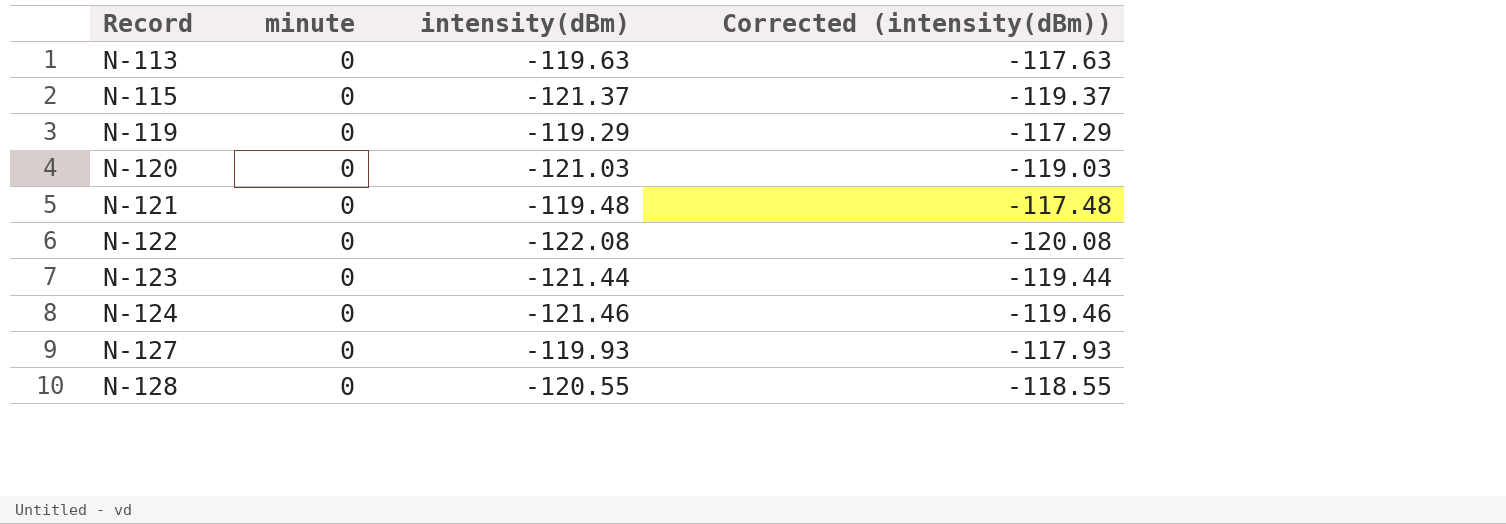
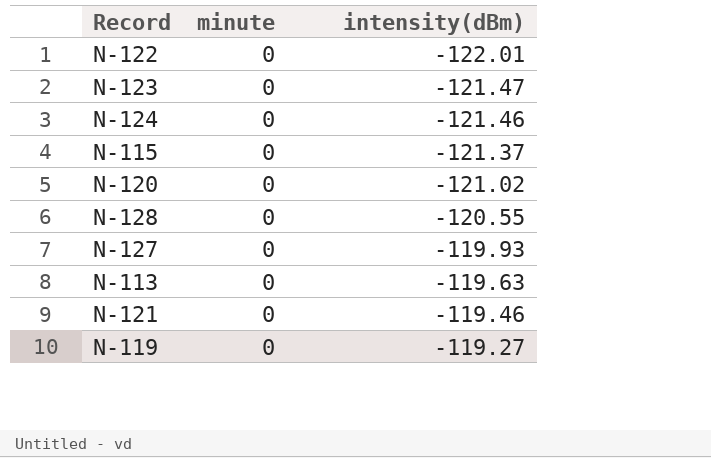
row order: Record ascending -> intensity(dBm) ascending
column Corrected (intensity(dBm)) | formula: [intensity(dBm)] + 2 -> none
N-122 | intensity(dBm): -122.08 -> -122.01
N-123 | intensity(dBm): -121.44 -> -121.47
N-120 | intensity(dBm): -121.03 -> -121.02
N-121 | intensity(dBm): -119.48 -> -119.46
N-119 | intensity(dBm): -119.29 -> -119.27

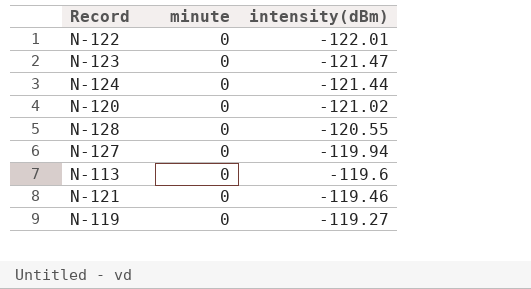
row N-115: 0 | -121.37 -> none
N-124 | intensity(dBm): -121.46 -> -121.44
N-127 | intensity(dBm): -119.93 -> -119.94
N-113 | intensity(dBm): -119.63 -> -119.6

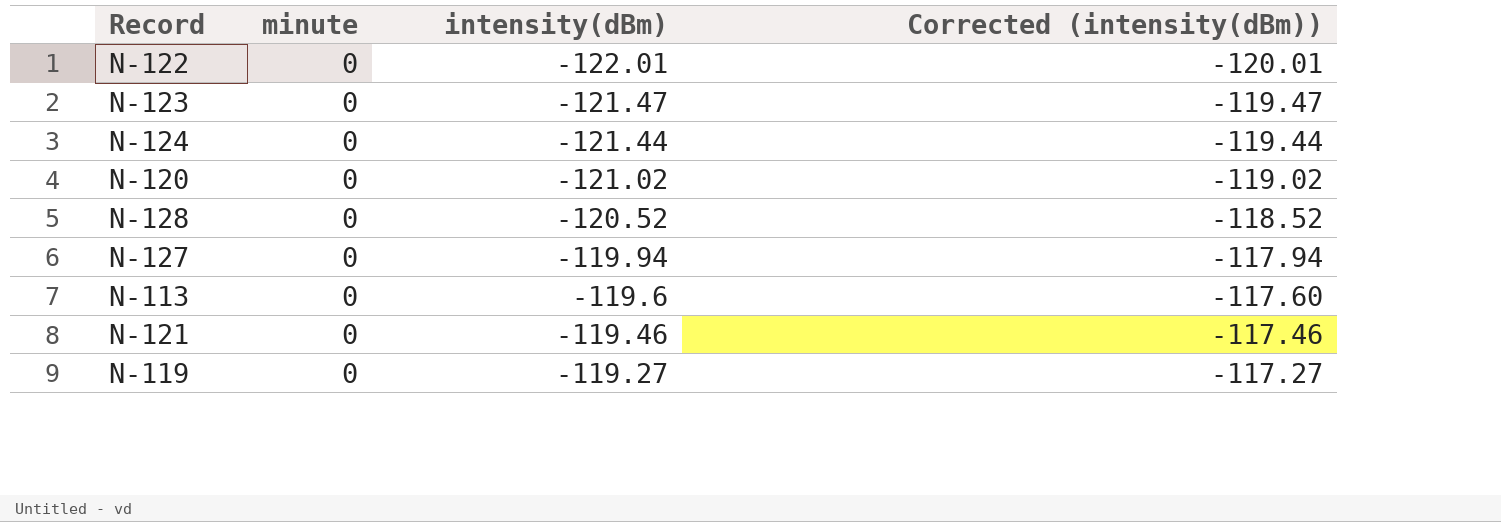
column Corrected (intensity(dBm)) | formula: none -> [intensity(dBm)] + 2
N-128 | intensity(dBm): -120.55 -> -120.52

